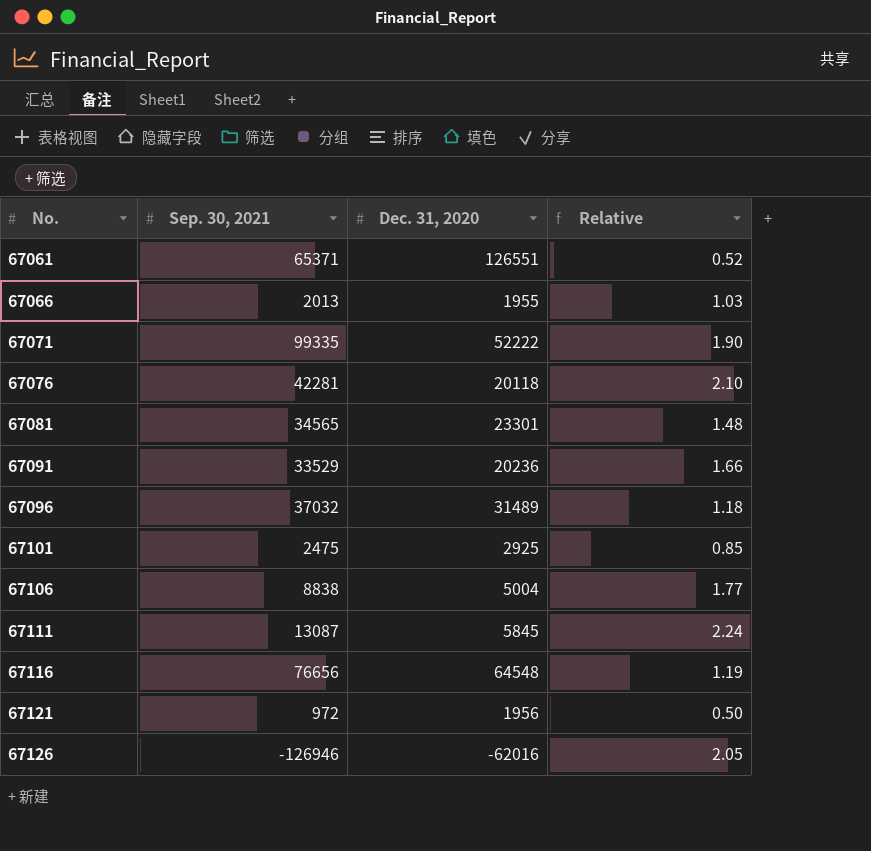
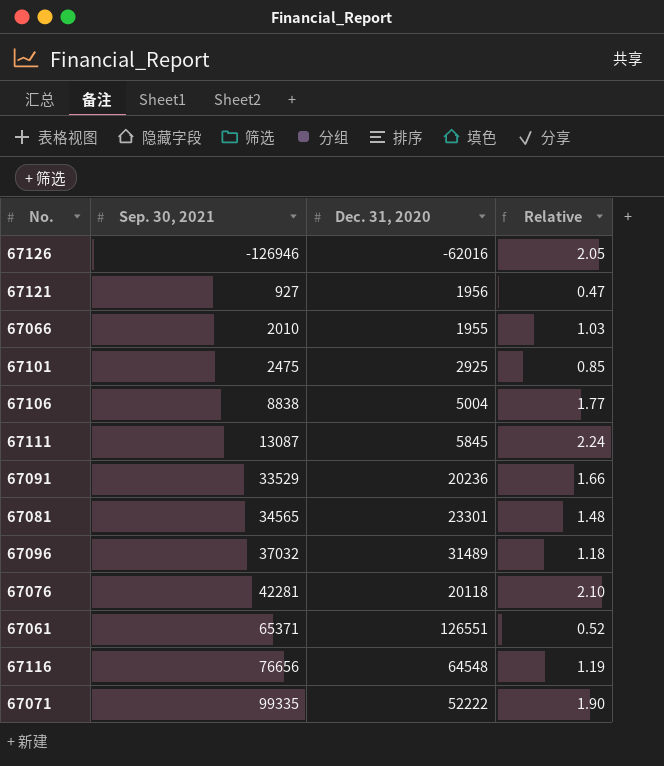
row order: No. ascending -> Sep. 30, 2021 ascending
67121 | Sep. 30, 2021: 972 -> 927
67121 | Relative: 0.50 -> 0.47
67066 | Sep. 30, 2021: 2013 -> 2010

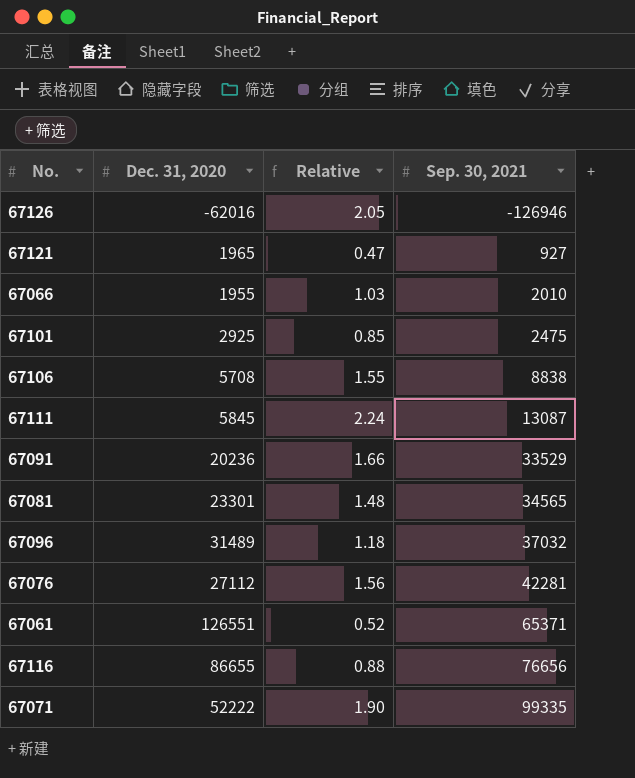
column Sep. 30, 2021 | position: 2 -> 4
67121 | Dec. 31, 2020: 1956 -> 1965
67106 | Dec. 31, 2020: 5004 -> 5708
67106 | Relative: 1.77 -> 1.55
67076 | Dec. 31, 2020: 20118 -> 27112
67076 | Relative: 2.10 -> 1.56
67116 | Dec. 31, 2020: 64548 -> 86655
67116 | Relative: 1.19 -> 0.88

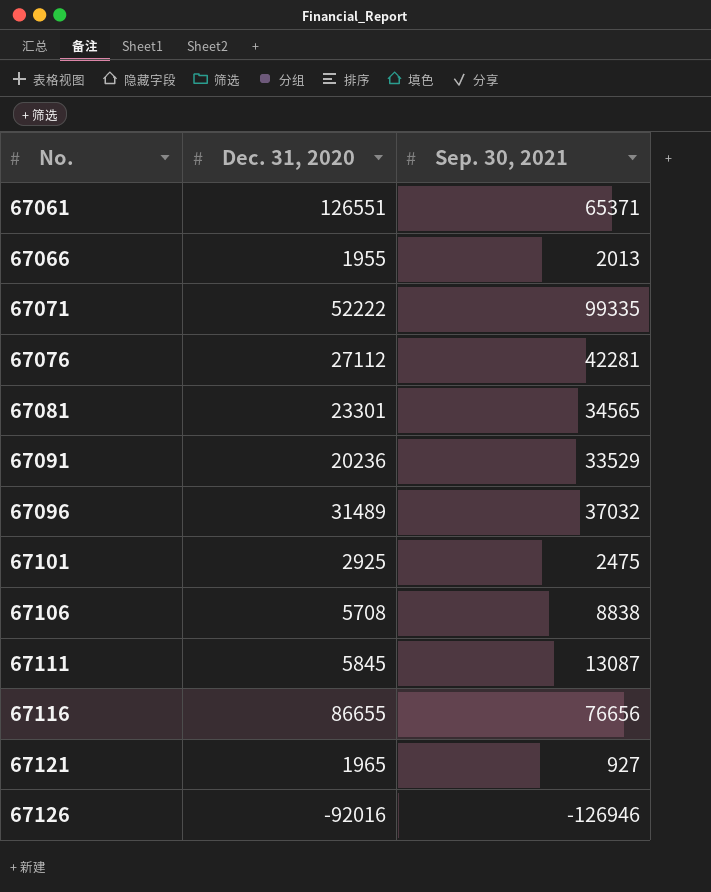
row order: Sep. 30, 2021 ascending -> No. ascending
column Relative | formula: [Sep. 30, 2021] / [Dec. 31, 2020] -> none
67066 | Sep. 30, 2021: 2010 -> 2013
67126 | Dec. 31, 2020: -62016 -> -92016

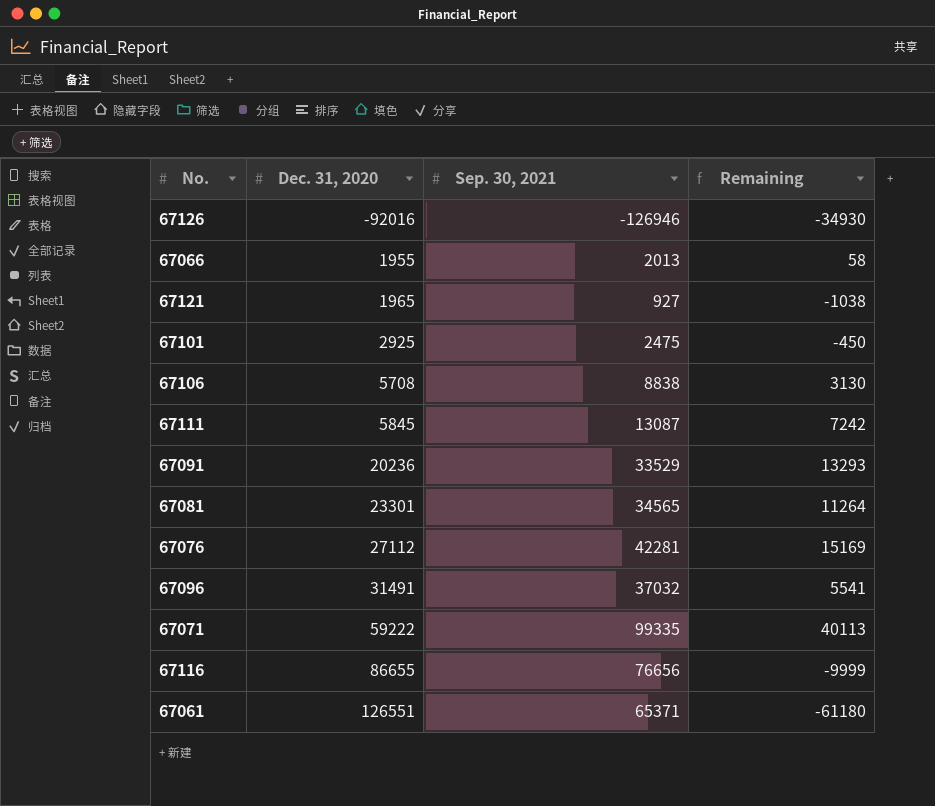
row order: No. ascending -> Dec. 31, 2020 ascending
column Remaining | formula: none -> [Sep. 30, 2021] - [Dec. 31, 2020]
67096 | Dec. 31, 2020: 31489 -> 31491
67071 | Dec. 31, 2020: 52222 -> 59222

